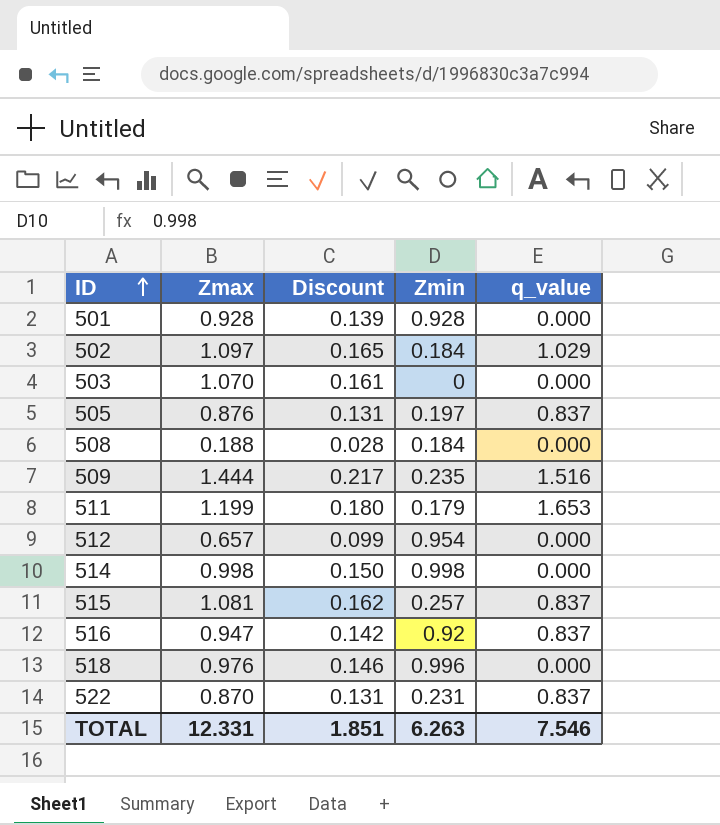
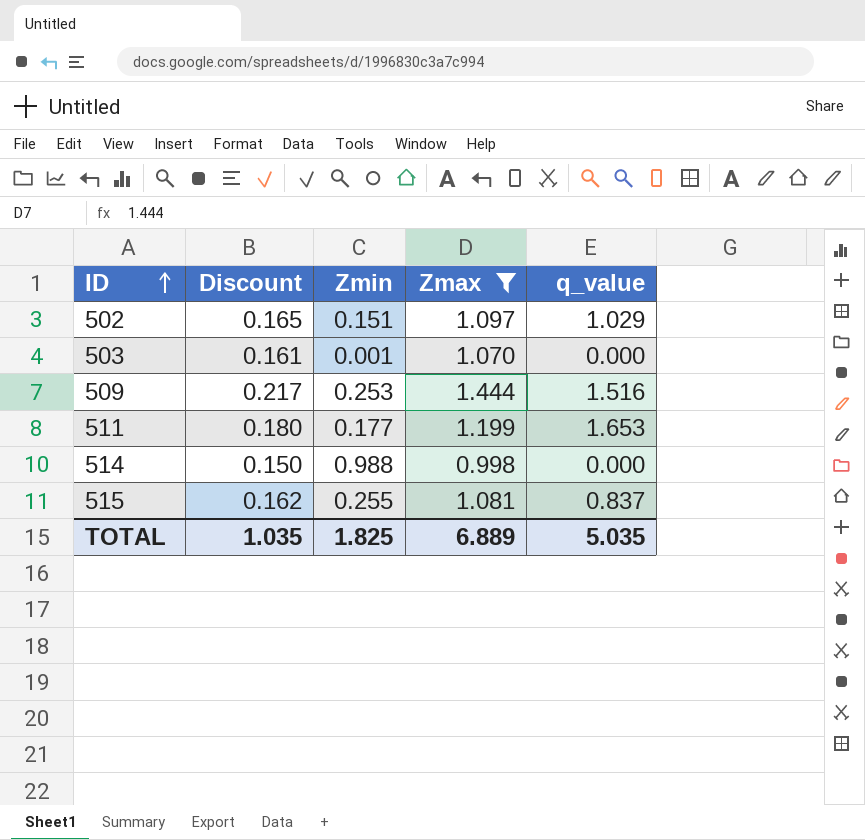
filter: none -> Zmax >= 0.998
column Zmax | position: 2 -> 4
502 | Zmin: 0.184 -> 0.151
503 | Zmin: 0 -> 0.001
509 | Zmin: 0.235 -> 0.253
511 | Zmin: 0.179 -> 0.177
514 | Zmin: 0.998 -> 0.988
515 | Zmin: 0.257 -> 0.255
TOTAL | Discount: 1.851 -> 1.035
TOTAL | Zmin: 6.263 -> 1.825
TOTAL | Zmax: 12.331 -> 6.889
TOTAL | q_value: 7.546 -> 5.035

